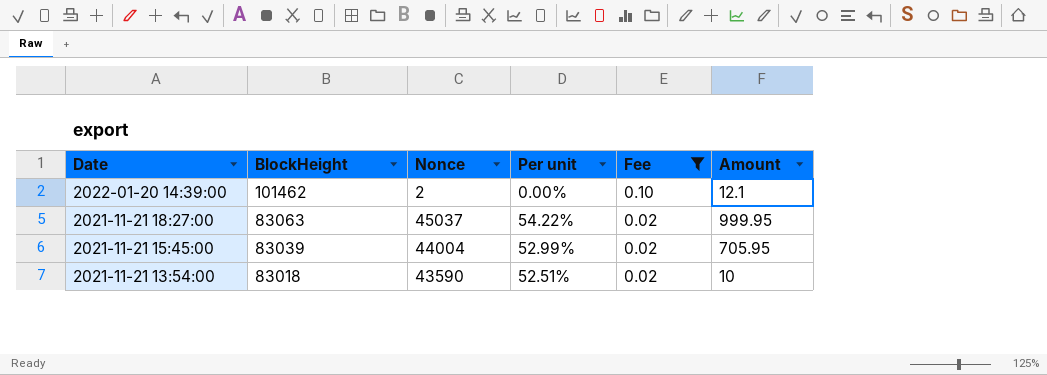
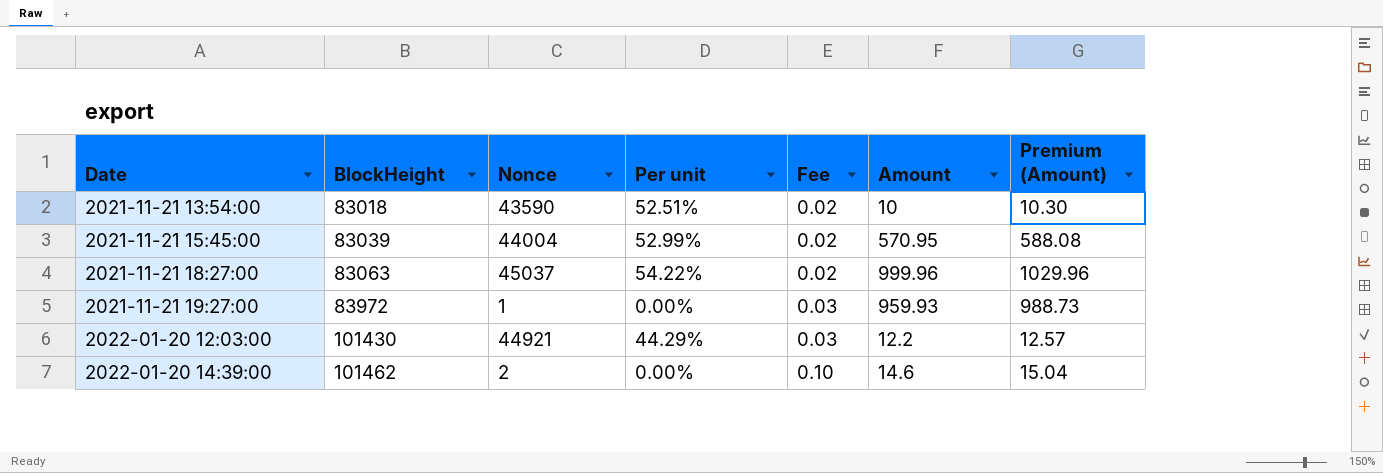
filter: Fee != 0.03 -> none
row order: Date descending -> Date ascending
column Premium (Amount) | formula: none -> [Amount] * 1.03
2021-11-21 15:45:00 | Amount: 705.95 -> 570.95
2021-11-21 18:27:00 | Amount: 999.95 -> 999.96
2022-01-20 14:39:00 | Amount: 12.1 -> 14.6

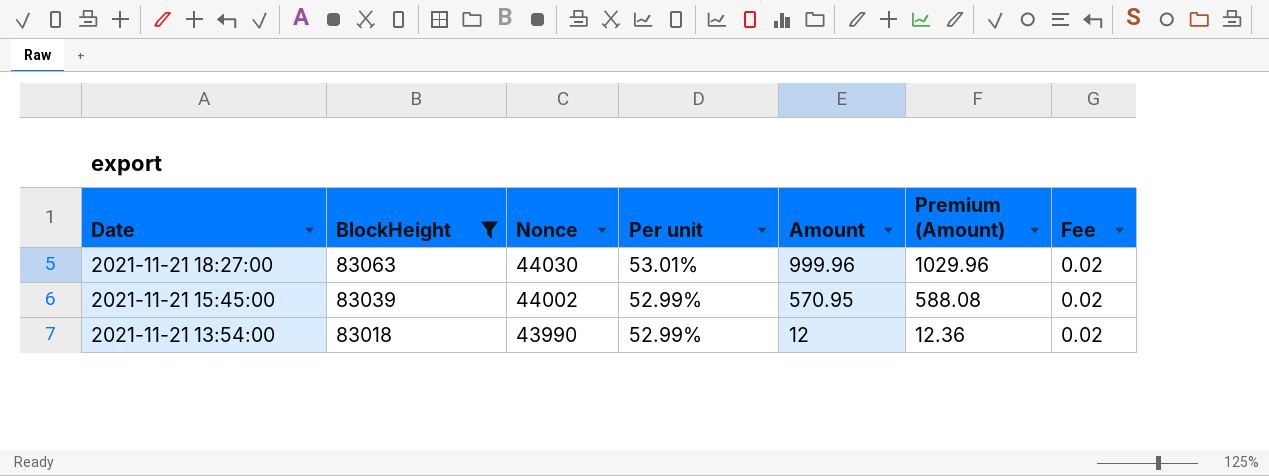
filter: none -> BlockHeight <= 83063
row order: Date ascending -> Date descending
column Fee | position: 5 -> 7
2021-11-21 18:27:00 | Nonce: 45037 -> 44030
2021-11-21 18:27:00 | Per unit: 54.22% -> 53.01%
2021-11-21 15:45:00 | Nonce: 44004 -> 44002
2021-11-21 13:54:00 | Nonce: 43590 -> 43990
2021-11-21 13:54:00 | Per unit: 52.51% -> 52.99%
2021-11-21 13:54:00 | Amount: 10 -> 12
2021-11-21 13:54:00 | Premium (Amount): 10.30 -> 12.36

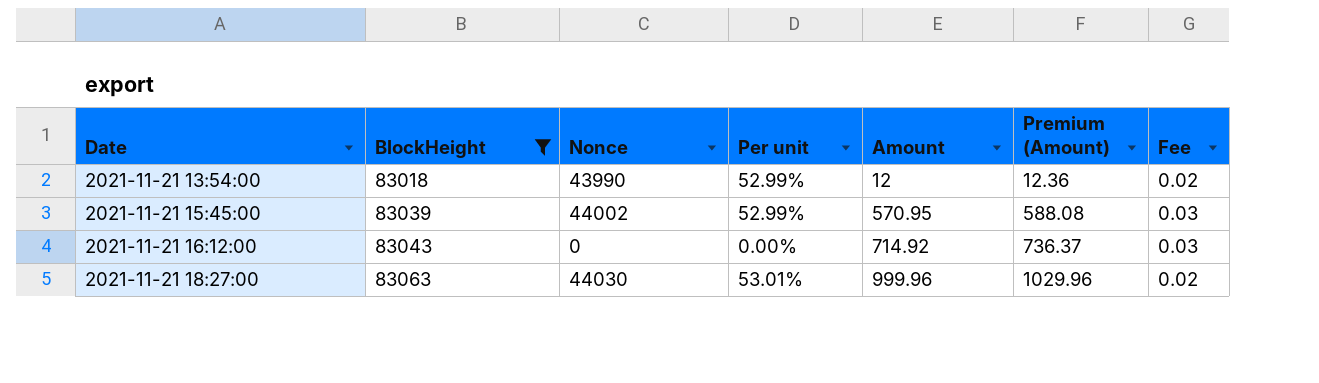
row order: Date descending -> Date ascending
2021-11-21 15:45:00 | Fee: 0.02 -> 0.03
row 2021-11-21 16:12:00: none -> 83043 | 0 | 0.00% | 714.92 | 736.37 | 0.03

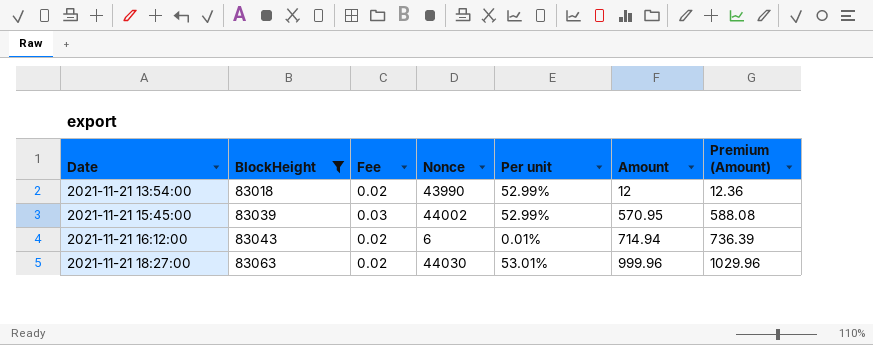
column Fee | position: 7 -> 3
2021-11-21 16:12:00 | Fee: 0.03 -> 0.02
2021-11-21 16:12:00 | Nonce: 0 -> 6
2021-11-21 16:12:00 | Per unit: 0.00% -> 0.01%
2021-11-21 16:12:00 | Amount: 714.92 -> 714.94
2021-11-21 16:12:00 | Premium (Amount): 736.37 -> 736.39

